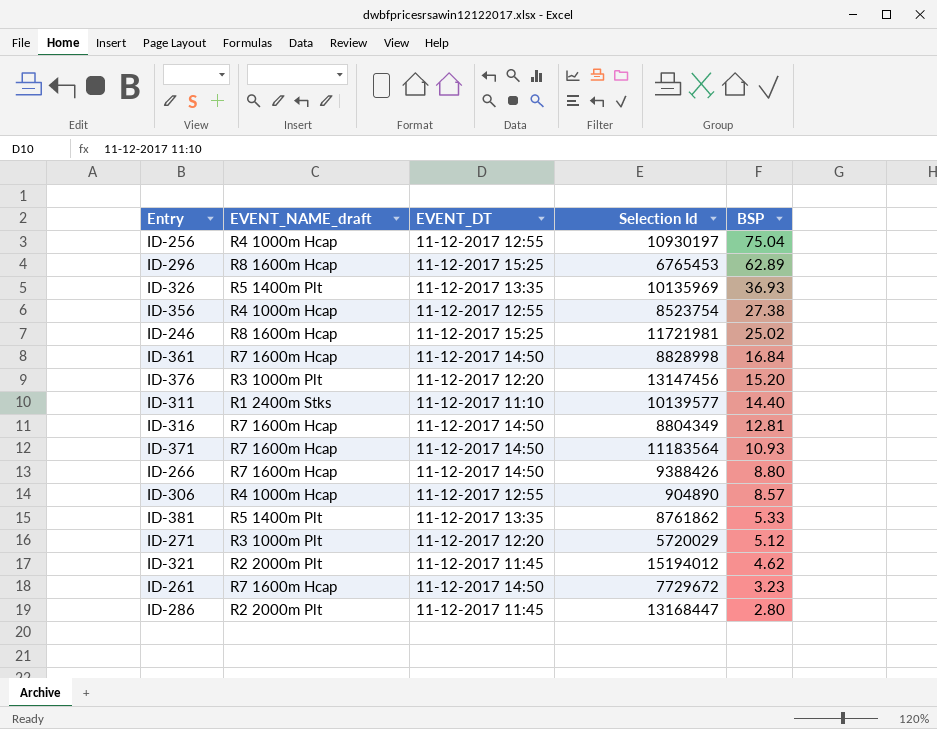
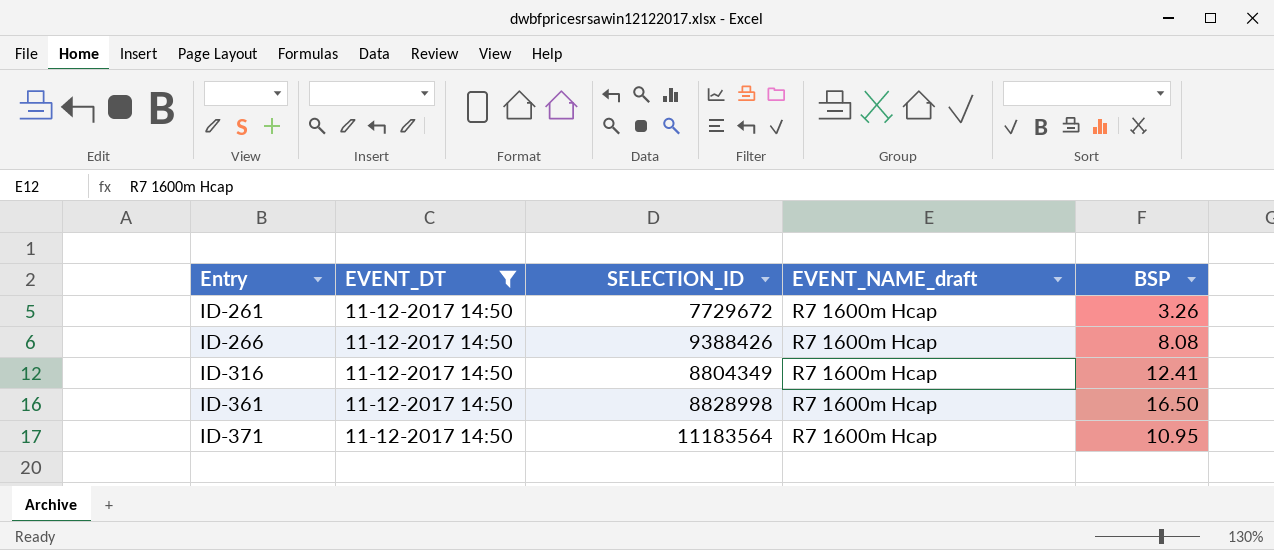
filter: none -> EVENT_DT = 11-12-2017 14:50
row order: BSP descending -> Entry ascending
column name: Selection Id -> SELECTION_ID
column EVENT_NAME_draft | position: 2 -> 4
ID-261 | BSP: 3.23 -> 3.26
ID-266 | BSP: 8.80 -> 8.08
ID-316 | BSP: 12.81 -> 12.41
ID-361 | BSP: 16.84 -> 16.50
ID-371 | BSP: 10.93 -> 10.95

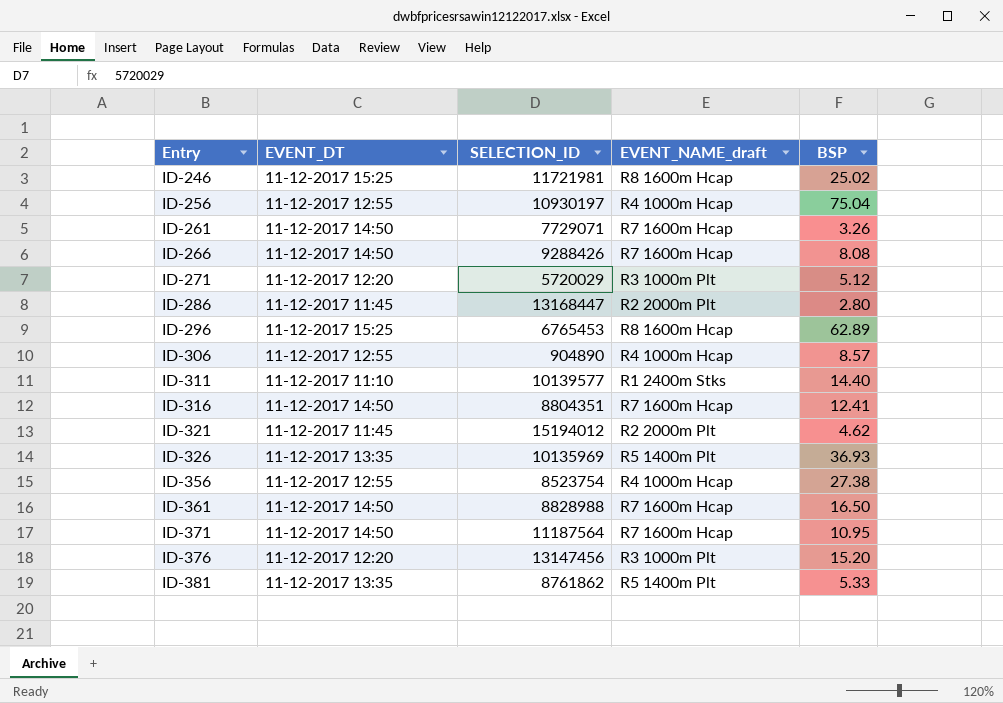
filter: EVENT_DT = 11-12-2017 14:50 -> none
ID-261 | SELECTION_ID: 7729672 -> 7729071
ID-266 | SELECTION_ID: 9388426 -> 9288426
ID-316 | SELECTION_ID: 8804349 -> 8804351
ID-361 | SELECTION_ID: 8828998 -> 8828988
ID-371 | SELECTION_ID: 11183564 -> 11187564

